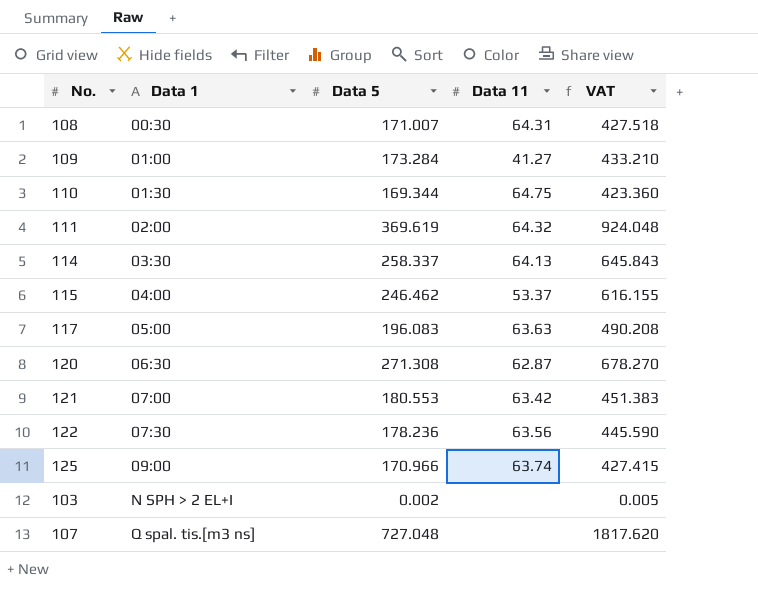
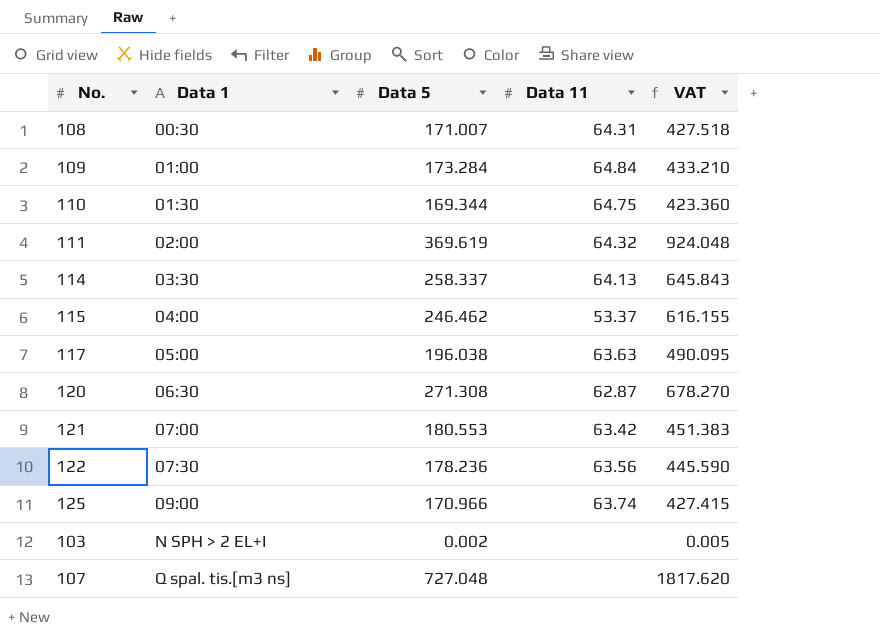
109 | Data 11: 41.27 -> 64.84
117 | Data 5: 196.083 -> 196.038
117 | VAT: 490.208 -> 490.095

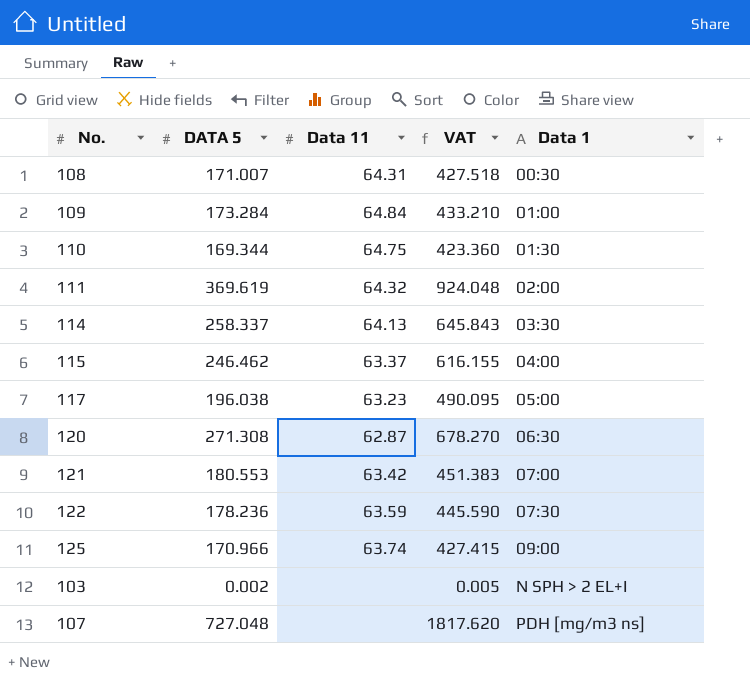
column name: Data 5 -> DATA 5
column Data 1 | position: 2 -> 5
115 | Data 11: 53.37 -> 63.37
117 | Data 11: 63.63 -> 63.23
122 | Data 11: 63.56 -> 63.59
107 | Data 1: Q spal. tis.[m3 ns] -> PDH [mg/m3 ns]

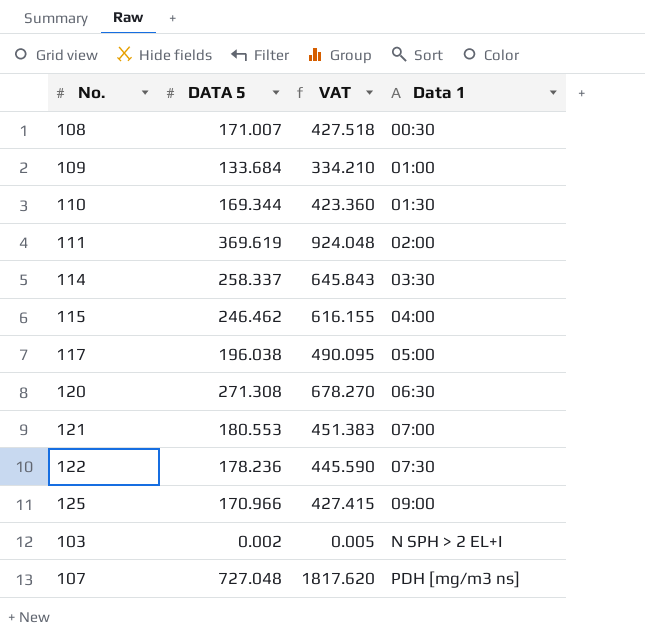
column Data 11 | position: 3 -> none
109 | DATA 5: 173.284 -> 133.684
109 | VAT: 433.210 -> 334.210

